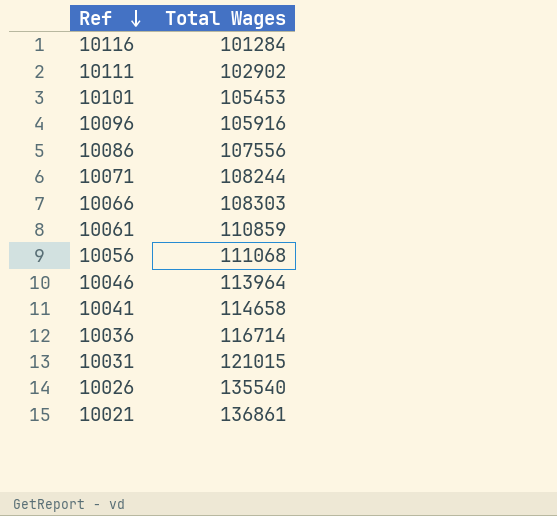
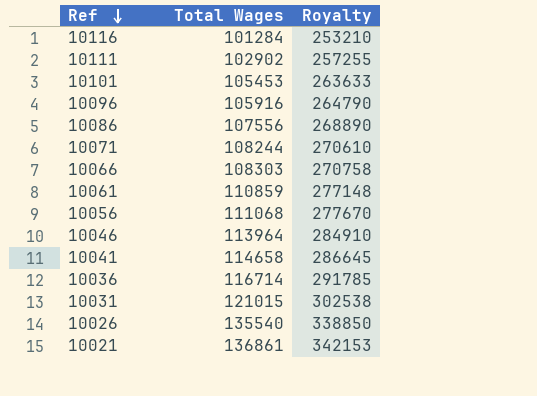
column Royalty | formula: none -> [Total Wages] * 2.5

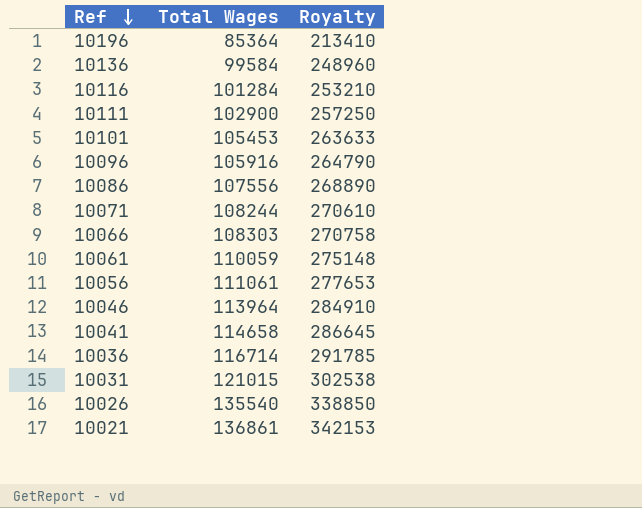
row 10196: none -> 85364 | 213410
row 10136: none -> 99584 | 248960
10111 | Total Wages: 102902 -> 102900
10111 | Royalty: 257255 -> 257250
10061 | Total Wages: 110859 -> 110059
10061 | Royalty: 277148 -> 275148
10056 | Total Wages: 111068 -> 111061
10056 | Royalty: 277670 -> 277653

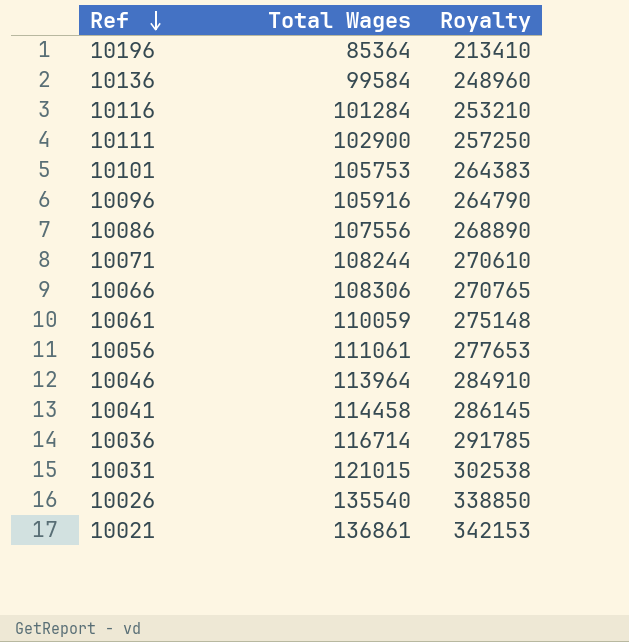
10101 | Total Wages: 105453 -> 105753
10101 | Royalty: 263633 -> 264383
10066 | Total Wages: 108303 -> 108306
10066 | Royalty: 270758 -> 270765
10041 | Total Wages: 114658 -> 114458
10041 | Royalty: 286645 -> 286145

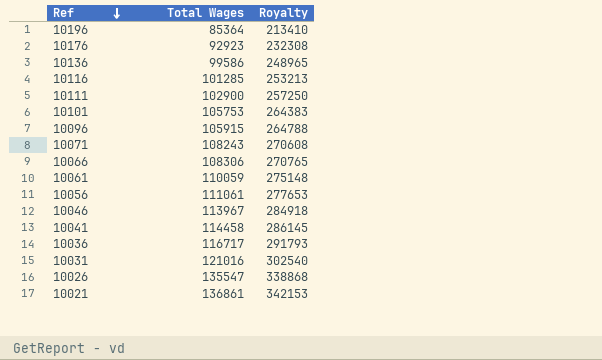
row 10086: 107556 | 268890 -> none
row 10176: none -> 92923 | 232308
10136 | Total Wages: 99584 -> 99586
10136 | Royalty: 248960 -> 248965
10116 | Total Wages: 101284 -> 101285
10116 | Royalty: 253210 -> 253213
10096 | Total Wages: 105916 -> 105915
10096 | Royalty: 264790 -> 264788
10071 | Total Wages: 108244 -> 108243
10071 | Royalty: 270610 -> 270608
10046 | Total Wages: 113964 -> 113967
10046 | Royalty: 284910 -> 284918
10036 | Total Wages: 116714 -> 116717
10036 | Royalty: 291785 -> 291793
10031 | Total Wages: 121015 -> 121016
10031 | Royalty: 302538 -> 302540
10026 | Total Wages: 135540 -> 135547
10026 | Royalty: 338850 -> 338868

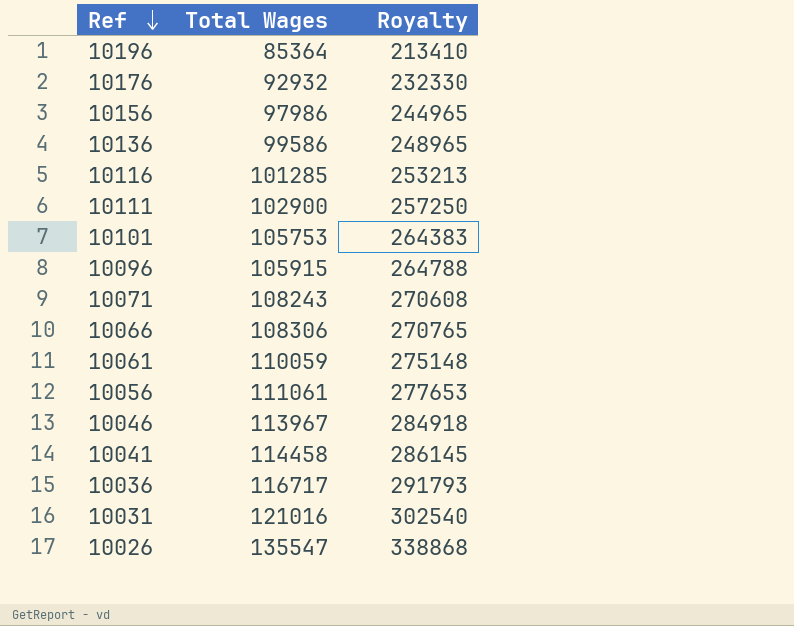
row 10021: 136861 | 342153 -> none
10176 | Total Wages: 92923 -> 92932
10176 | Royalty: 232308 -> 232330
row 10156: none -> 97986 | 244965

